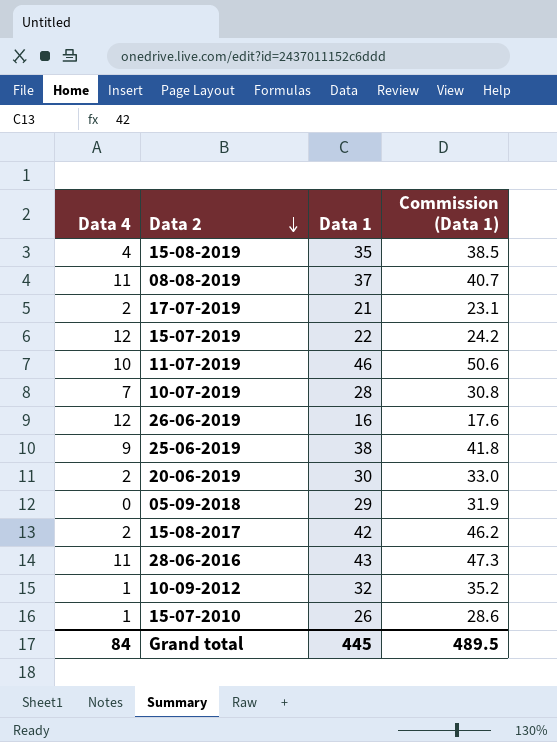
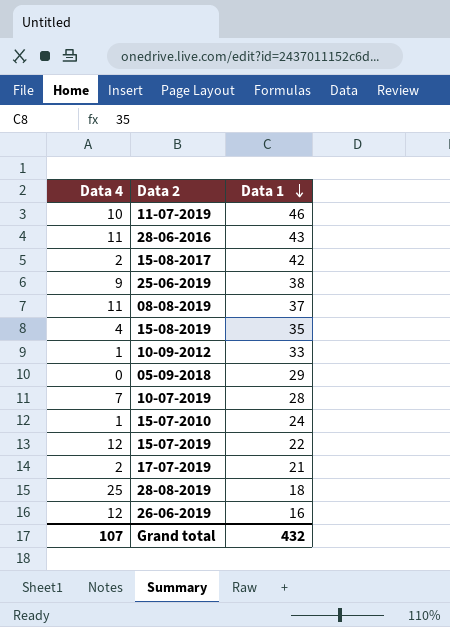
row order: Data 2 descending -> Data 1 descending
column Commission (Data 1) | formula: [Data 1] * 1.1 -> none
row 20-06-2019: 2 | 30 | 33.0 -> none
10-09-2012 | Data 1: 32 -> 33
15-07-2010 | Data 1: 26 -> 24
row 28-08-2019: none -> 25 | 18
Grand total | Data 4: 84 -> 107
Grand total | Data 1: 445 -> 432

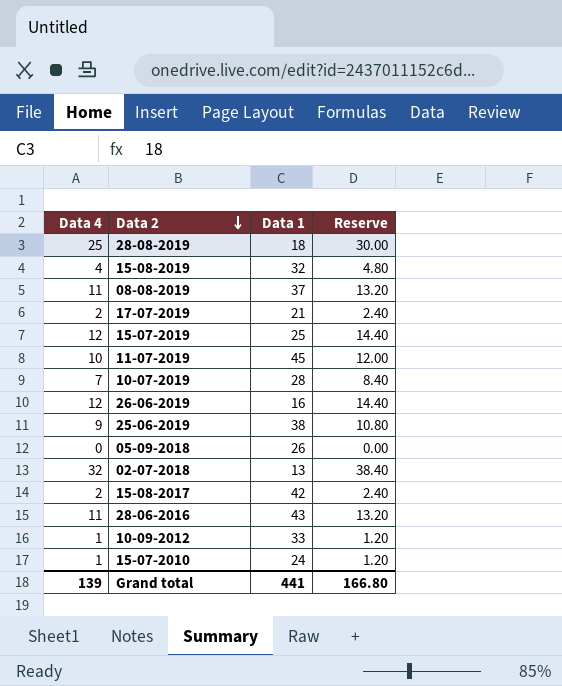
row order: Data 1 descending -> Data 2 descending
column Reserve | formula: none -> [Data 4] * 1.2
15-08-2019 | Data 1: 35 -> 32
15-07-2019 | Data 1: 22 -> 25
11-07-2019 | Data 1: 46 -> 45
05-09-2018 | Data 1: 29 -> 26
row 02-07-2018: none -> 32 | 13 | 38.40
Grand total | Data 4: 107 -> 139
Grand total | Data 1: 432 -> 441

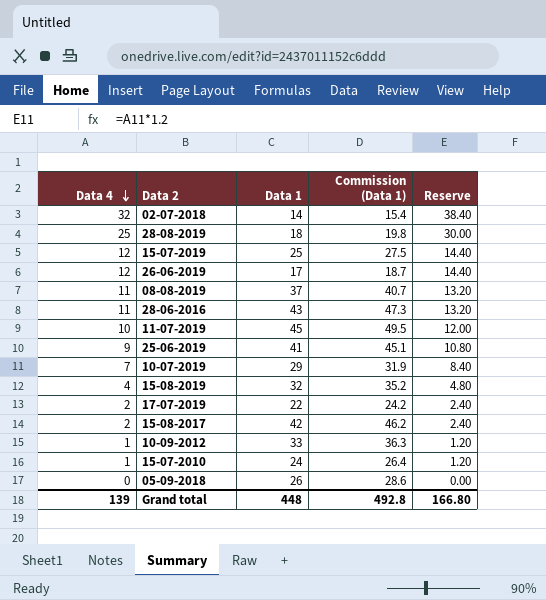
row order: Data 2 descending -> Data 4 descending
column Commission (Data 1) | formula: none -> [Data 1] * 1.1
02-07-2018 | Data 1: 13 -> 14
26-06-2019 | Data 1: 16 -> 17
25-06-2019 | Data 1: 38 -> 41
10-07-2019 | Data 1: 28 -> 29
17-07-2019 | Data 1: 21 -> 22
Grand total | Data 1: 441 -> 448

